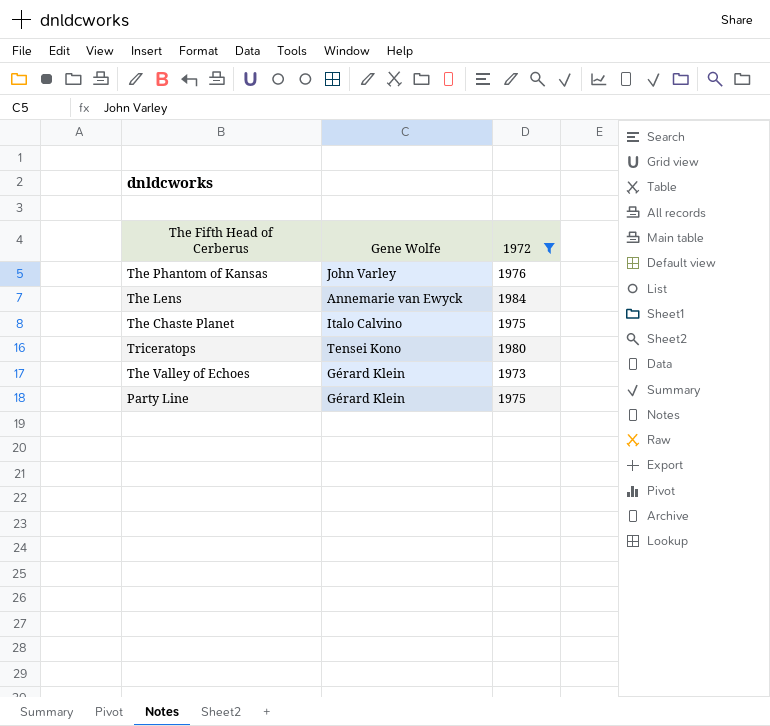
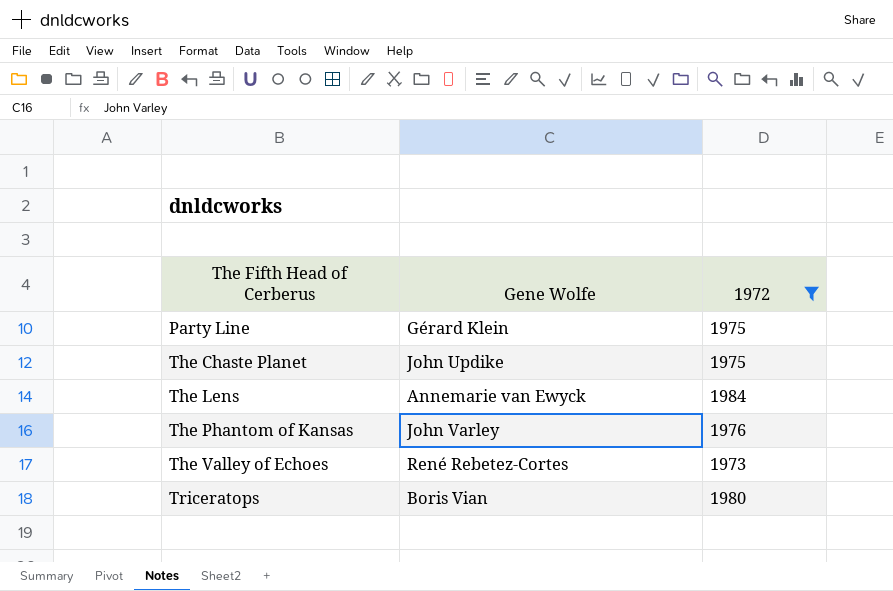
row order: none -> The Fifth Head of Cerberus ascending
The Chaste Planet | Gene Wolfe: Italo Calvino -> John Updike
The Valley of Echoes | Gene Wolfe: Gérard Klein -> René Rebetez-Cortes
Triceratops | Gene Wolfe: Tensei Kono -> Boris Vian

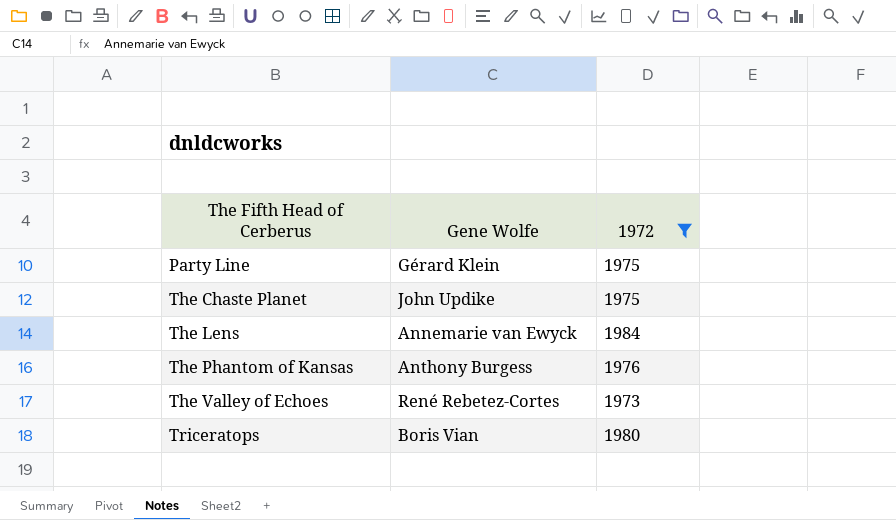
The Phantom of Kansas | Gene Wolfe: John Varley -> Anthony Burgess

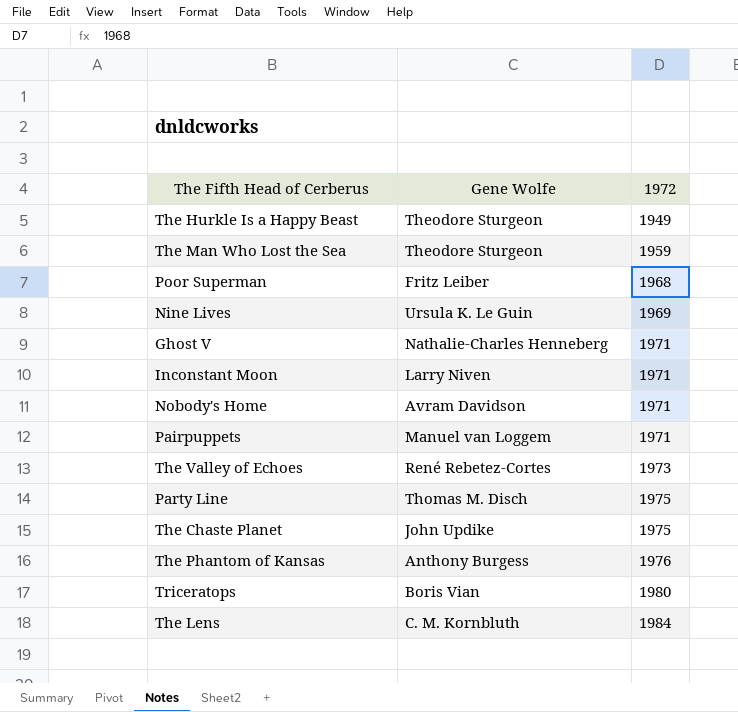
filter: 1972 >= 1973 -> none
row order: The Fifth Head of Cerberus ascending -> 1972 ascending
Party Line | Gene Wolfe: Gérard Klein -> Thomas M. Disch
The Lens | Gene Wolfe: Annemarie van Ewyck -> C. M. Kornbluth

